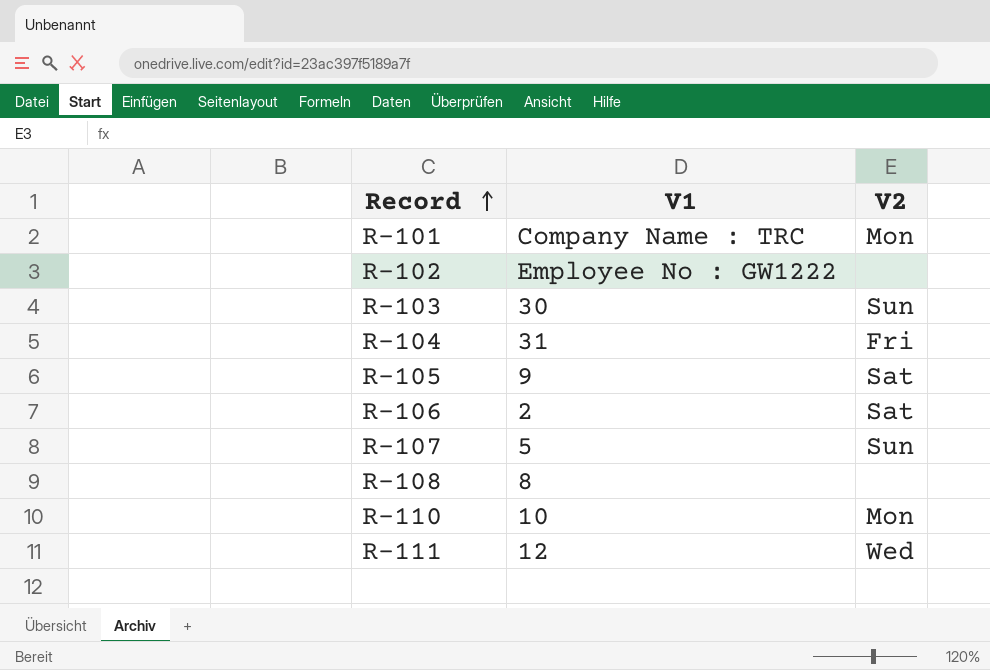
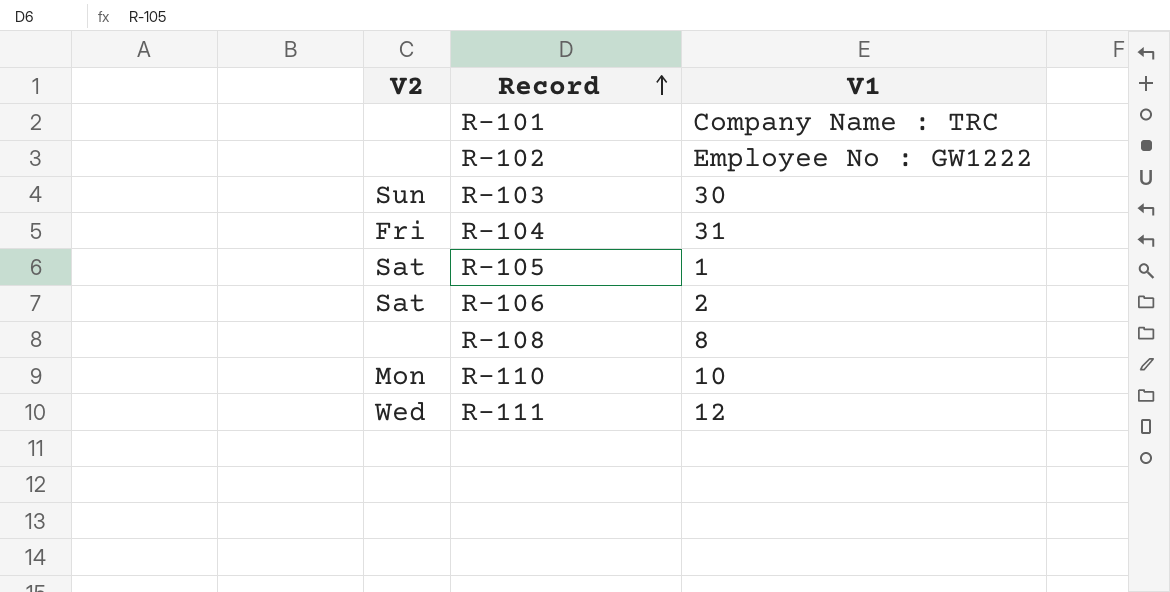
column V2 | position: 3 -> 1
row R-107: 5 | Sun -> none
R-101 | V2: Mon -> none
R-105 | V1: 9 -> 1

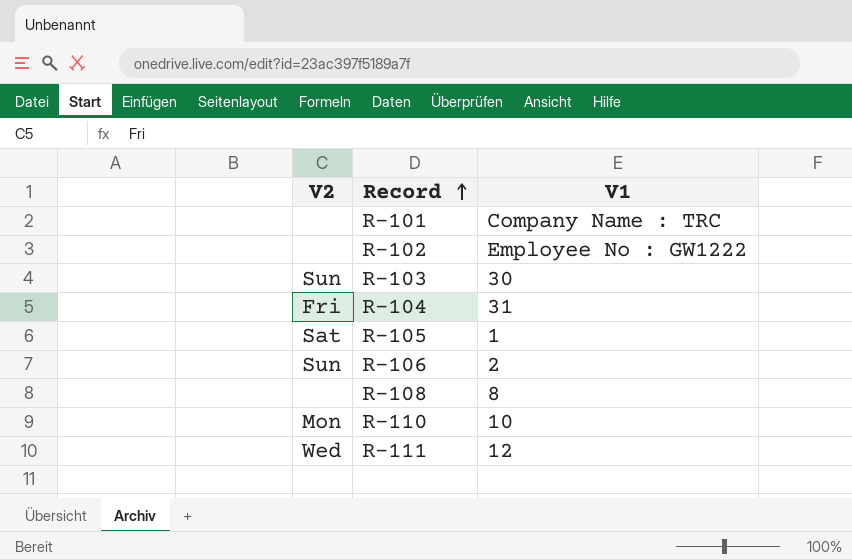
R-106 | V2: Sat -> Sun

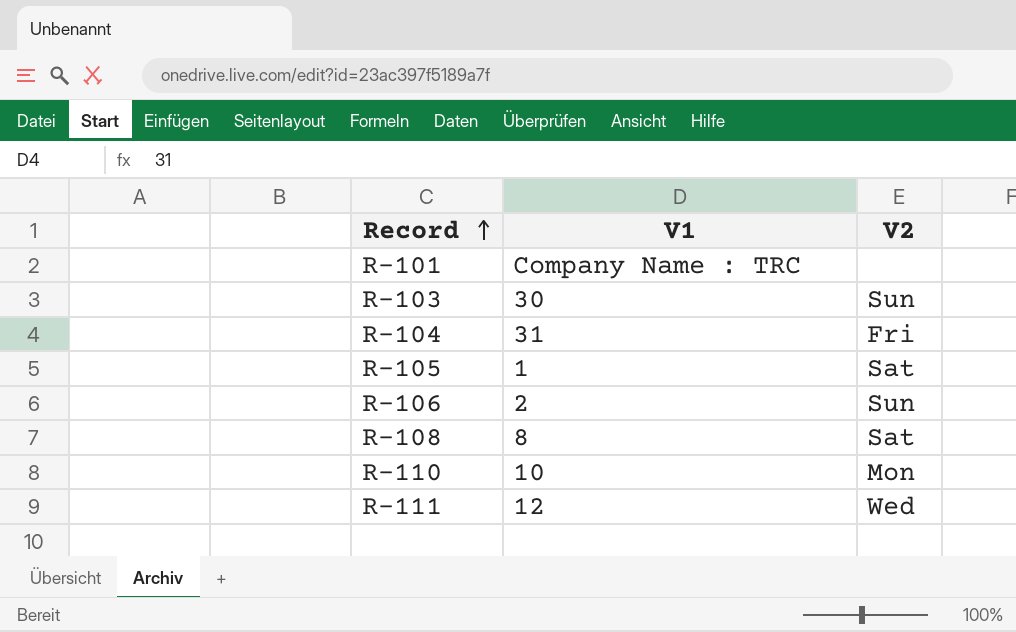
column V2 | position: 1 -> 3
row R-102: none | Employee No : GW1222 -> none
R-108 | V2: none -> Sat

